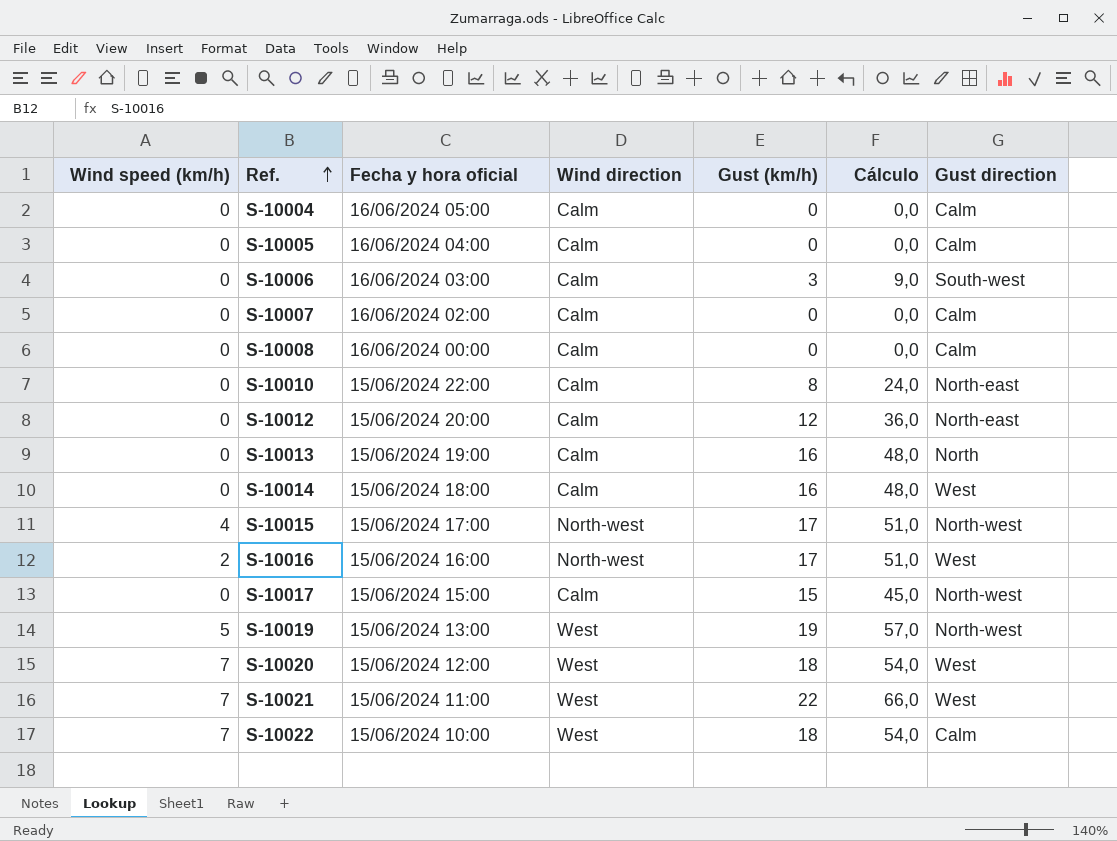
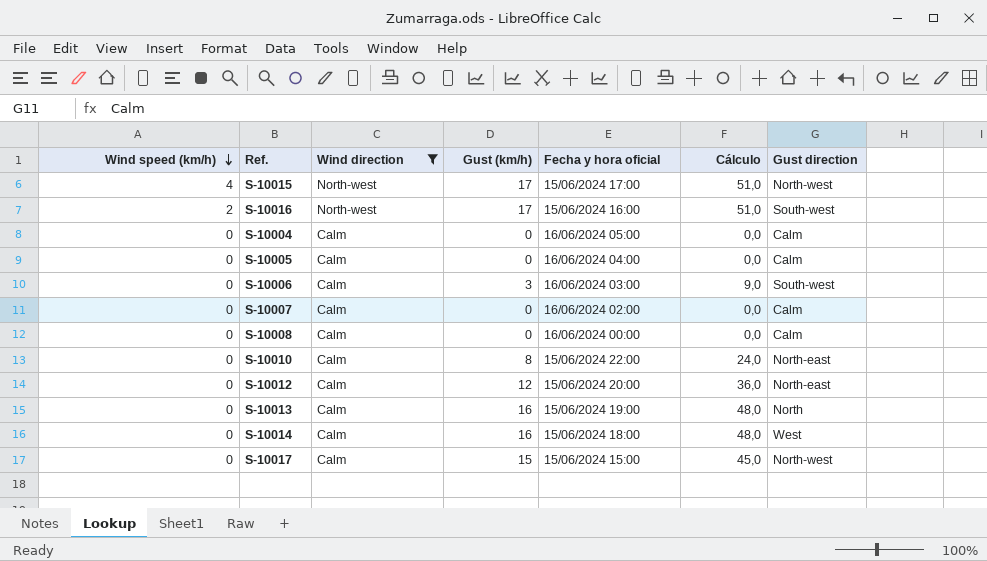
filter: none -> Wind direction != West
row order: Ref. ascending -> Wind speed (km/h) descending
column Fecha y hora oficial | position: 3 -> 5
S-10016 | Gust direction: West -> South-west

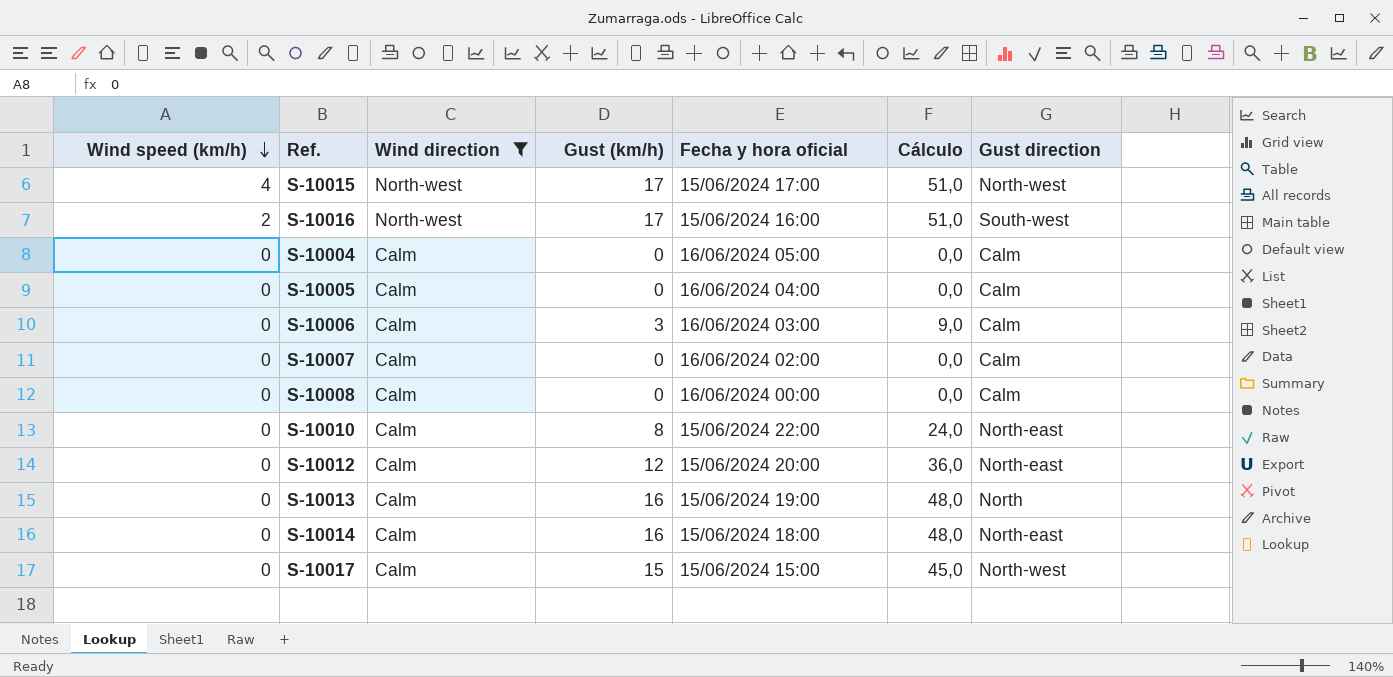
S-10006 | Gust direction: South-west -> Calm
S-10014 | Gust direction: West -> North-east

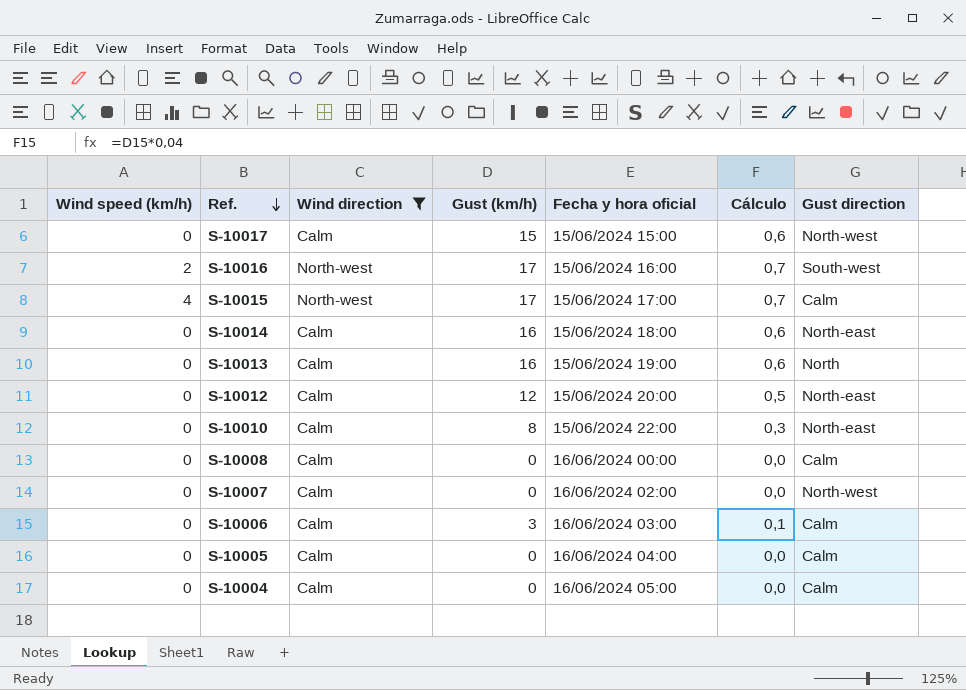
row order: Wind speed (km/h) descending -> Ref. descending
column Cálculo | formula: [Gust (km/h)] * 3 -> [Gust (km/h)] * 0,04
S-10015 | Gust direction: North-west -> Calm
S-10007 | Gust direction: Calm -> North-west

